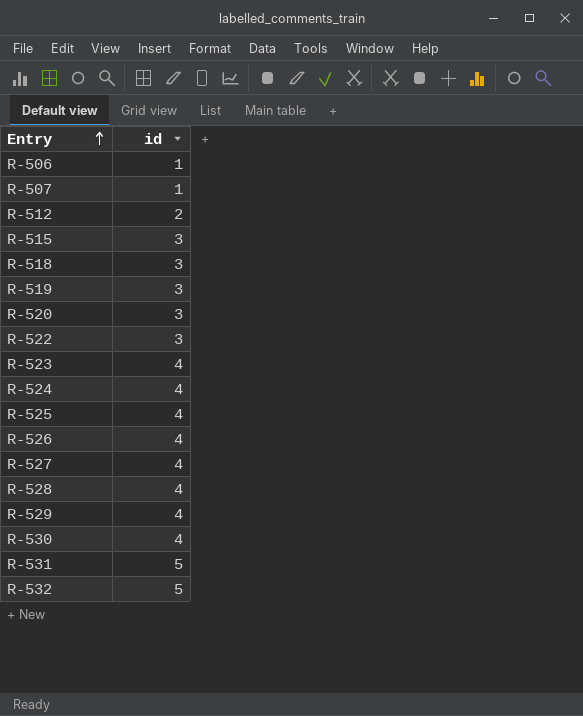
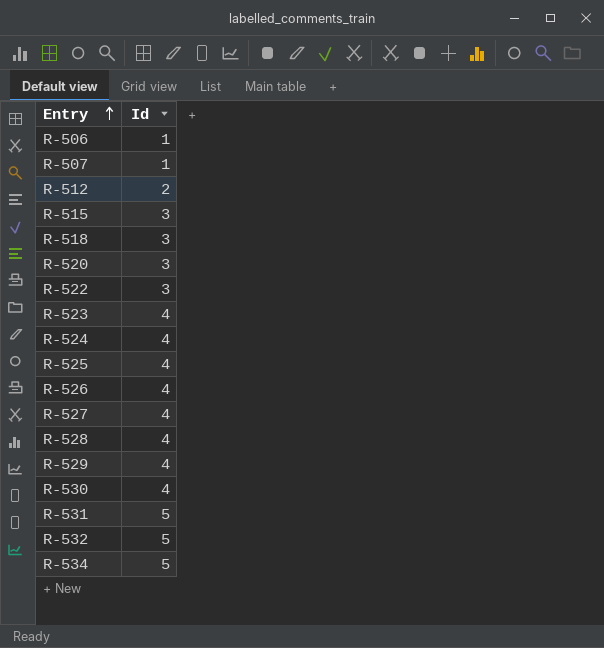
column name: id -> Id
row R-519: 3 -> none
row R-534: none -> 5

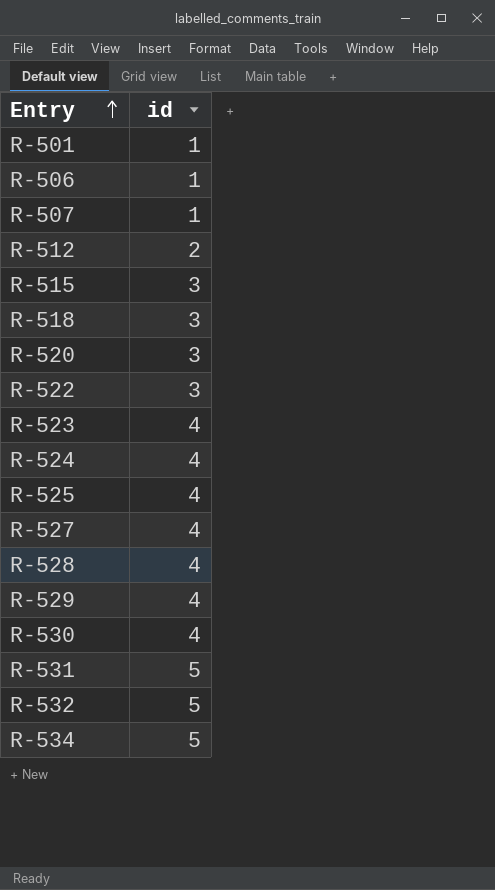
column name: Id -> id
row R-526: 4 -> none
row R-501: none -> 1

